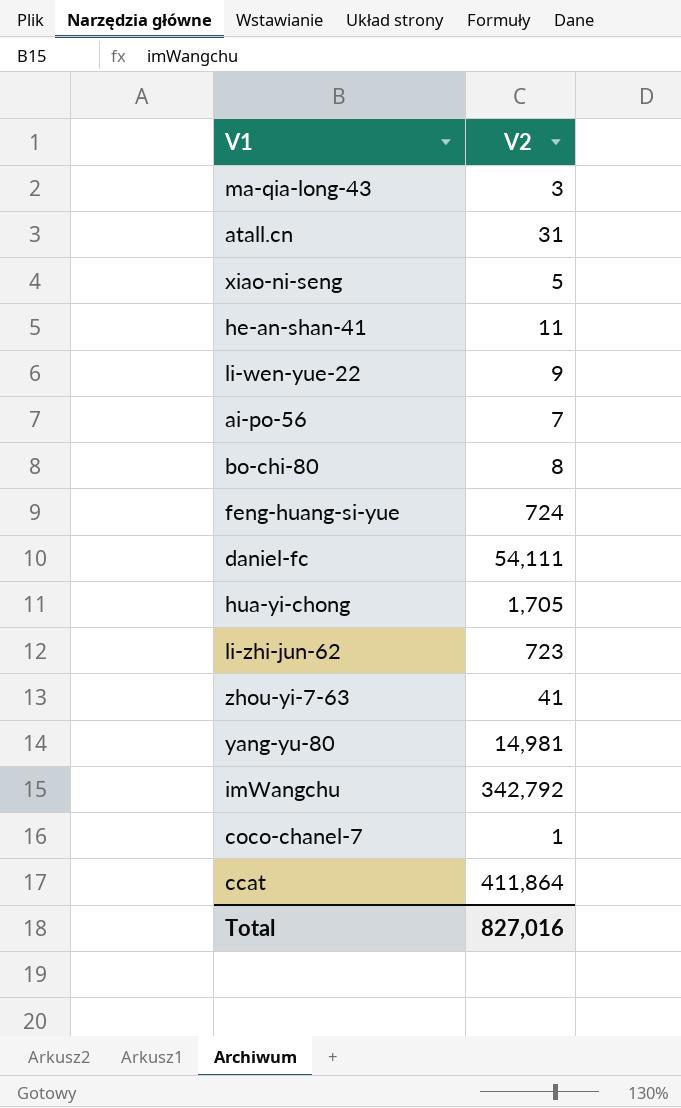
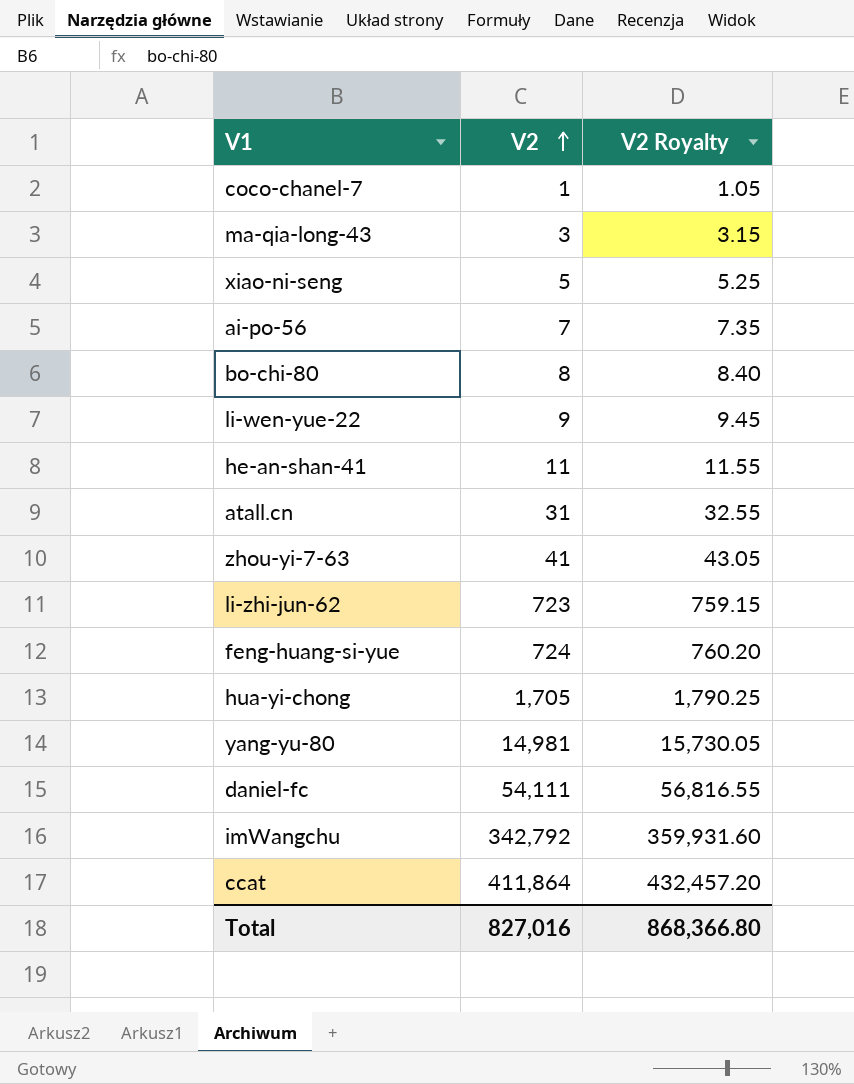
row order: none -> V2 ascending
column V2 Royalty | formula: none -> [V2] * 1.05

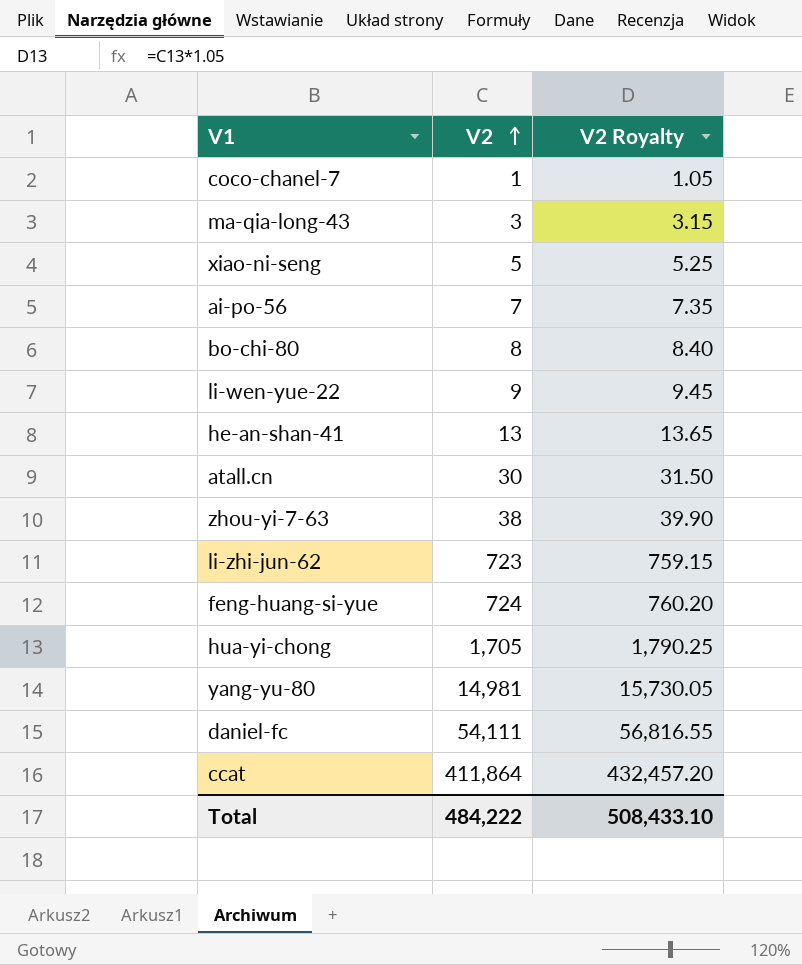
row imWangchu: 342,792 | 359,931.60 -> none
he-an-shan-41 | V2: 11 -> 13
he-an-shan-41 | V2 Royalty: 11.55 -> 13.65
atall.cn | V2: 31 -> 30
atall.cn | V2 Royalty: 32.55 -> 31.50
zhou-yi-7-63 | V2: 41 -> 38
zhou-yi-7-63 | V2 Royalty: 43.05 -> 39.90
Total | V2: 827,016 -> 484,222
Total | V2 Royalty: 868,366.80 -> 508,433.10

